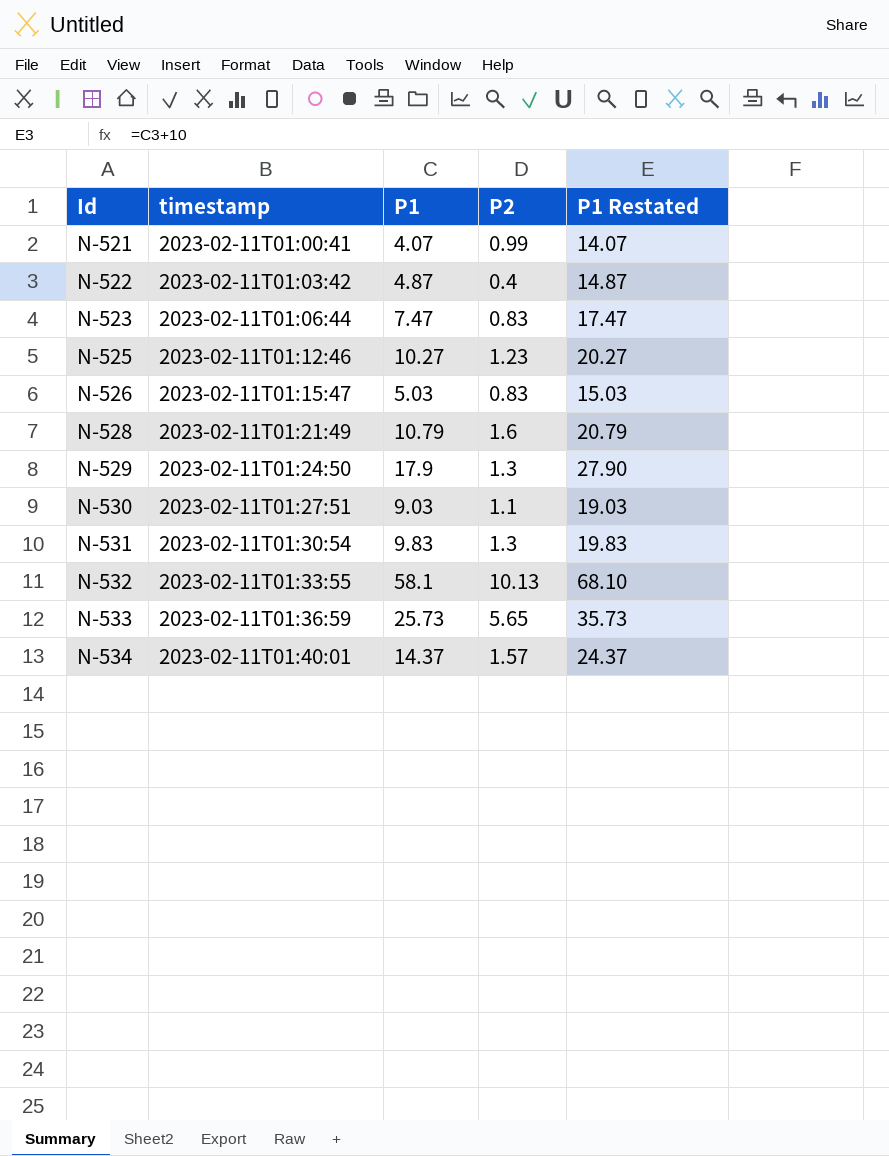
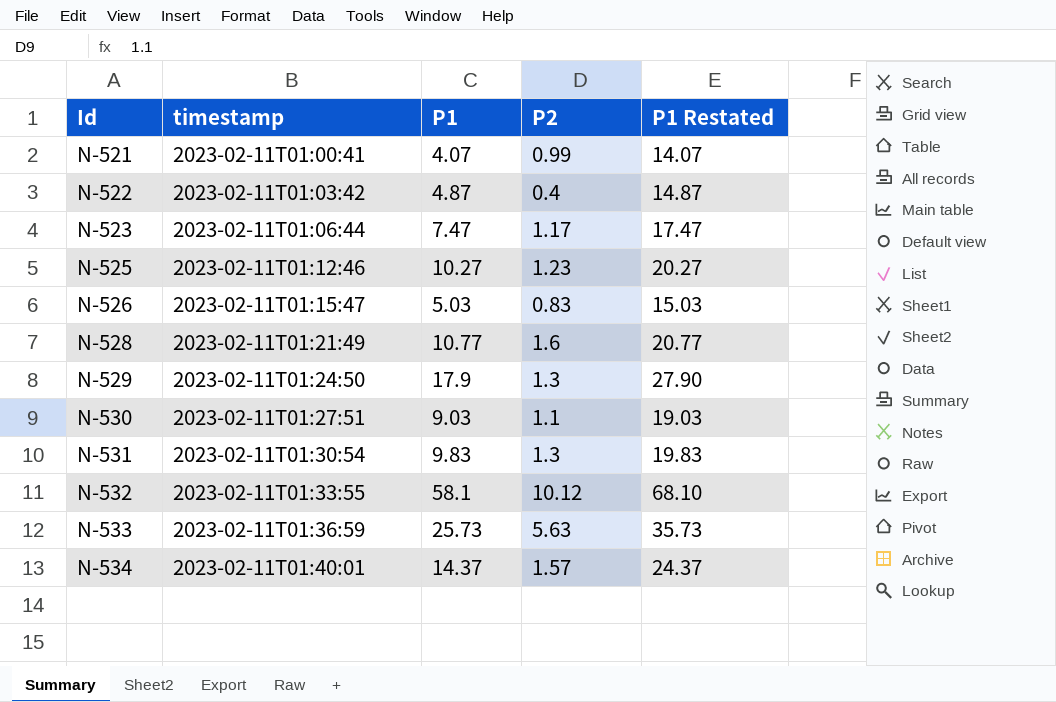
N-523 | P2: 0.83 -> 1.17
N-528 | P1: 10.79 -> 10.77
N-528 | P1 Restated: 20.79 -> 20.77
N-532 | P2: 10.13 -> 10.12
N-533 | P2: 5.65 -> 5.63

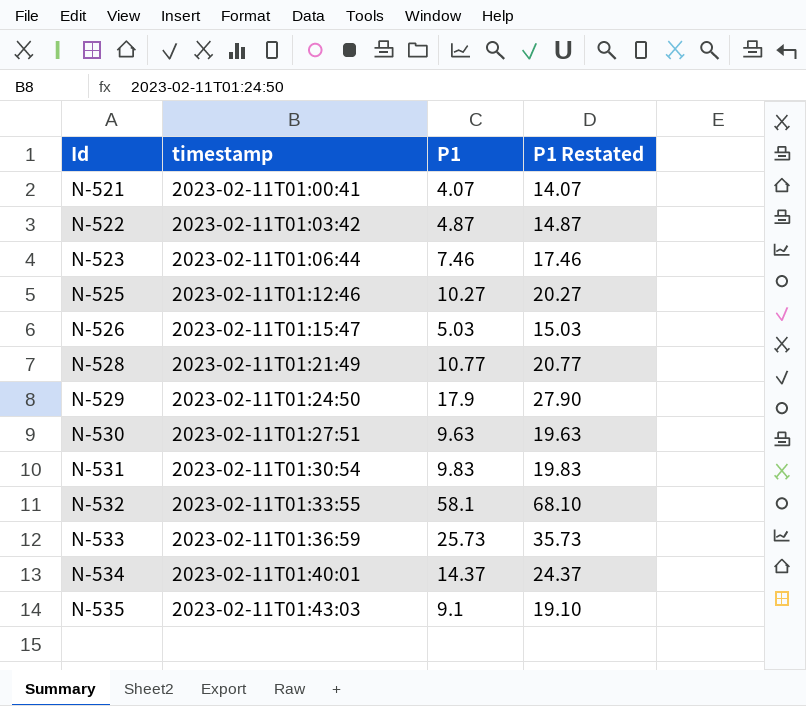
column P2 | position: 4 -> none
N-523 | P1: 7.47 -> 7.46
N-523 | P1 Restated: 17.47 -> 17.46
N-530 | P1: 9.03 -> 9.63
N-530 | P1 Restated: 19.03 -> 19.63
row N-535: none -> 2023-02-11T01:43:03 | 9.1 | 19.10

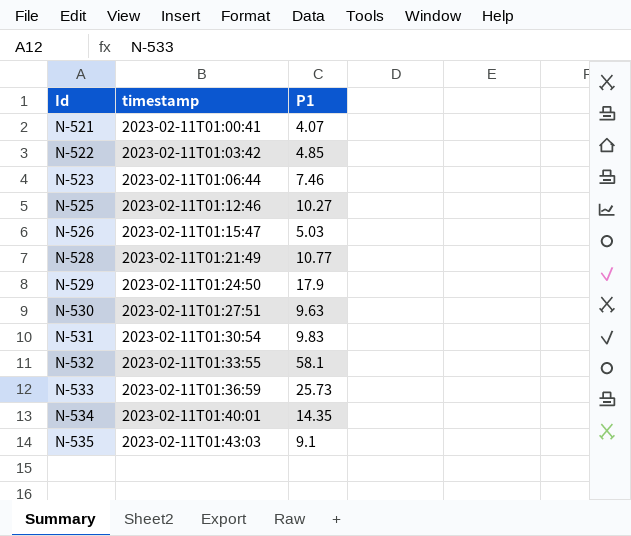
column P1 Restated | formula: [P1] + 10 -> none
N-522 | P1: 4.87 -> 4.85
N-534 | P1: 14.37 -> 14.35

